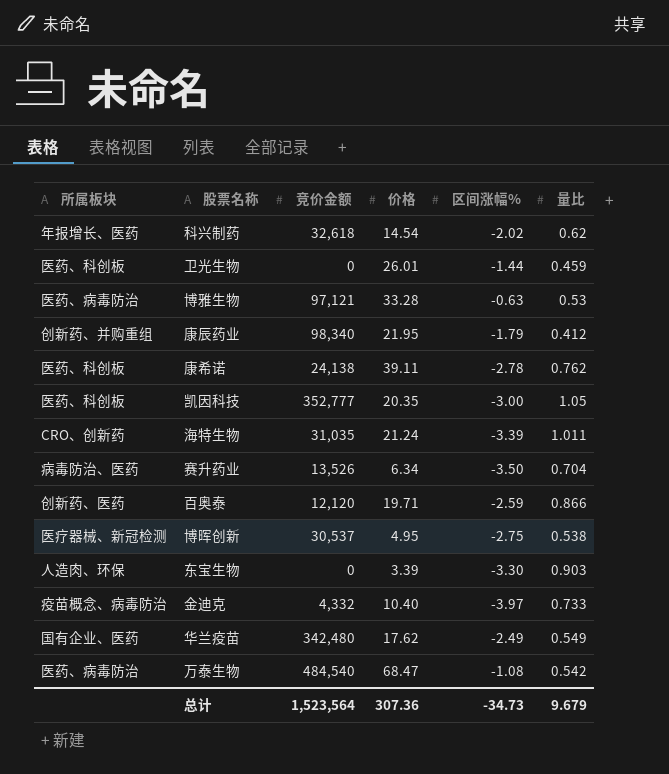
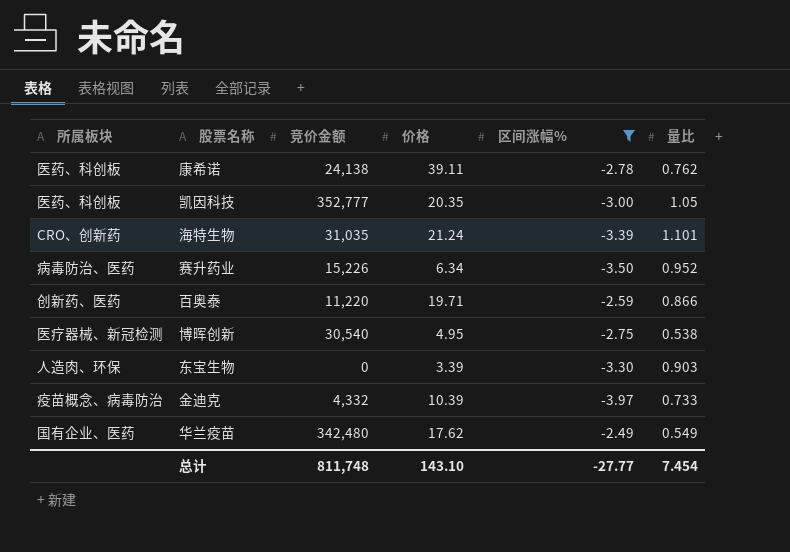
filter: none -> 区间涨幅% <= -2.49
海特生物 | 量比: 1.011 -> 1.101
赛升药业 | 竞价金额: 13,526 -> 15,226
赛升药业 | 量比: 0.704 -> 0.952
百奥泰 | 竞价金额: 12,120 -> 11,220
博晖创新 | 竞价金额: 30,537 -> 30,540
金迪克 | 价格: 10.40 -> 10.39
总计 | 竞价金额: 1,523,564 -> 811,748
总计 | 价格: 307.36 -> 143.10
总计 | 区间涨幅%: -34.73 -> -27.77
总计 | 量比: 9.679 -> 7.454

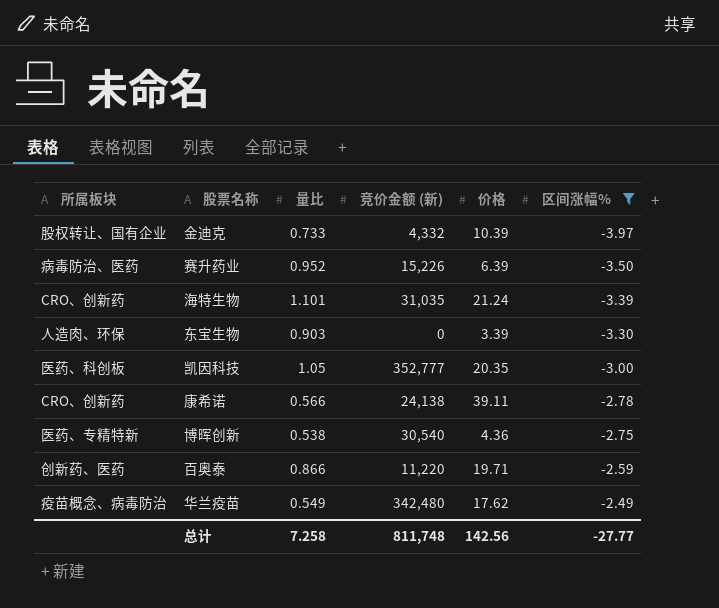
row order: none -> 区间涨幅% ascending
column 量比 | position: 6 -> 3
column name: 竞价金额 -> 竞价金额 (新)
金迪克 | 所属板块: 疫苗概念、病毒防治 -> 股权转让、国有企业
赛升药业 | 价格: 6.34 -> 6.39
康希诺 | 所属板块: 医药、科创板 -> CRO、创新药
康希诺 | 量比: 0.762 -> 0.566
博晖创新 | 所属板块: 医疗器械、新冠检测 -> 医药、专精特新
博晖创新 | 价格: 4.95 -> 4.36
华兰疫苗 | 所属板块: 国有企业、医药 -> 疫苗概念、病毒防治
总计 | 量比: 7.454 -> 7.258
总计 | 价格: 143.10 -> 142.56

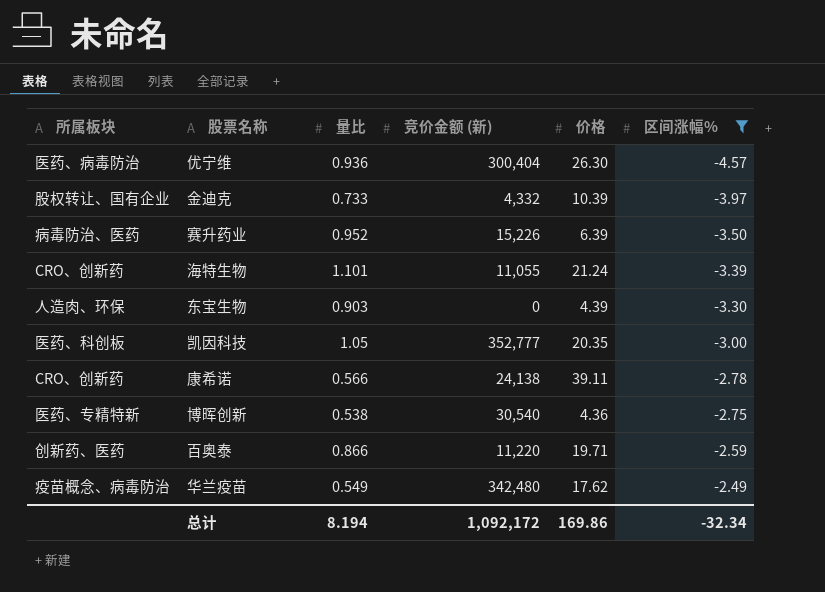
row 优宁维: none -> 医药、病毒防治 | 0.936 | 300,404 | 26.30 | -4.57
海特生物 | 竞价金额 (新): 31,035 -> 11,055
东宝生物 | 价格: 3.39 -> 4.39
总计 | 量比: 7.258 -> 8.194
总计 | 竞价金额 (新): 811,748 -> 1,092,172
总计 | 价格: 142.56 -> 169.86
总计 | 区间涨幅%: -27.77 -> -32.34

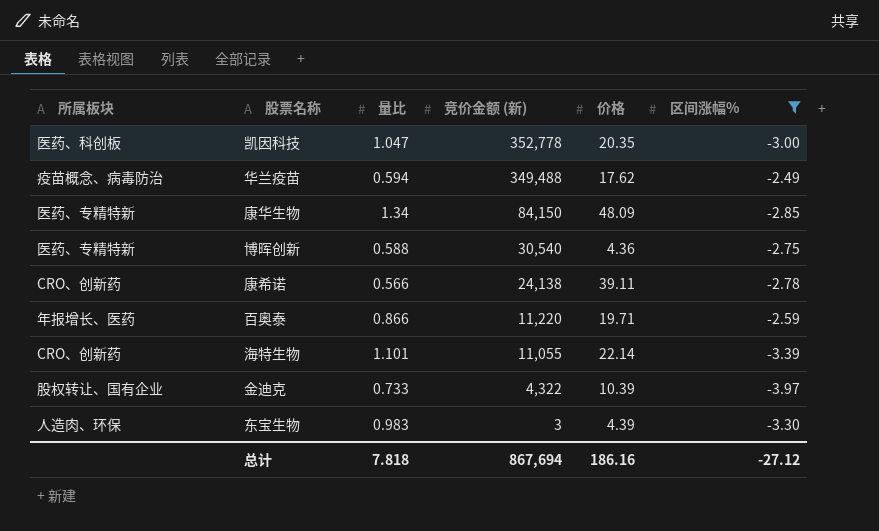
row order: 区间涨幅% ascending -> 竞价金额 (新) descending
row 优宁维: 医药、病毒防治 | 0.936 | 300,404 | 26.30 | -4.57 -> none
row 赛升药业: 病毒防治、医药 | 0.952 | 15,226 | 6.39 | -3.50 -> none
凯因科技 | 量比: 1.05 -> 1.047
凯因科技 | 竞价金额 (新): 352,777 -> 352,778
华兰疫苗 | 量比: 0.549 -> 0.594
华兰疫苗 | 竞价金额 (新): 342,480 -> 349,488
row 康华生物: none -> 医药、专精特新 | 1.34 | 84,150 | 48.09 | -2.85
博晖创新 | 量比: 0.538 -> 0.588
百奥泰 | 所属板块: 创新药、医药 -> 年报增长、医药
海特生物 | 价格: 21.24 -> 22.14
金迪克 | 竞价金额 (新): 4,332 -> 4,322
东宝生物 | 量比: 0.903 -> 0.983
东宝生物 | 竞价金额 (新): 0 -> 3
总计 | 量比: 8.194 -> 7.818
总计 | 竞价金额 (新): 1,092,172 -> 867,694
总计 | 价格: 169.86 -> 186.16
总计 | 区间涨幅%: -32.34 -> -27.12

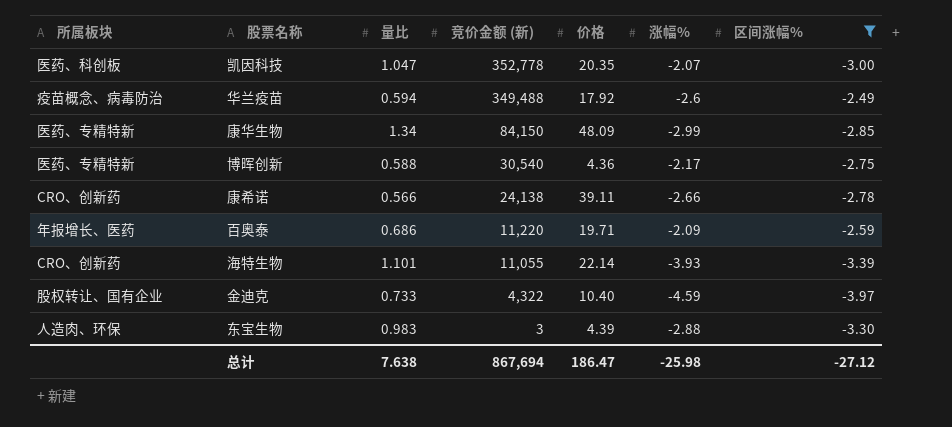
column 涨幅% | position: none -> 6
华兰疫苗 | 价格: 17.62 -> 17.92
百奥泰 | 量比: 0.866 -> 0.686
金迪克 | 价格: 10.39 -> 10.40
总计 | 量比: 7.818 -> 7.638
总计 | 价格: 186.16 -> 186.47

